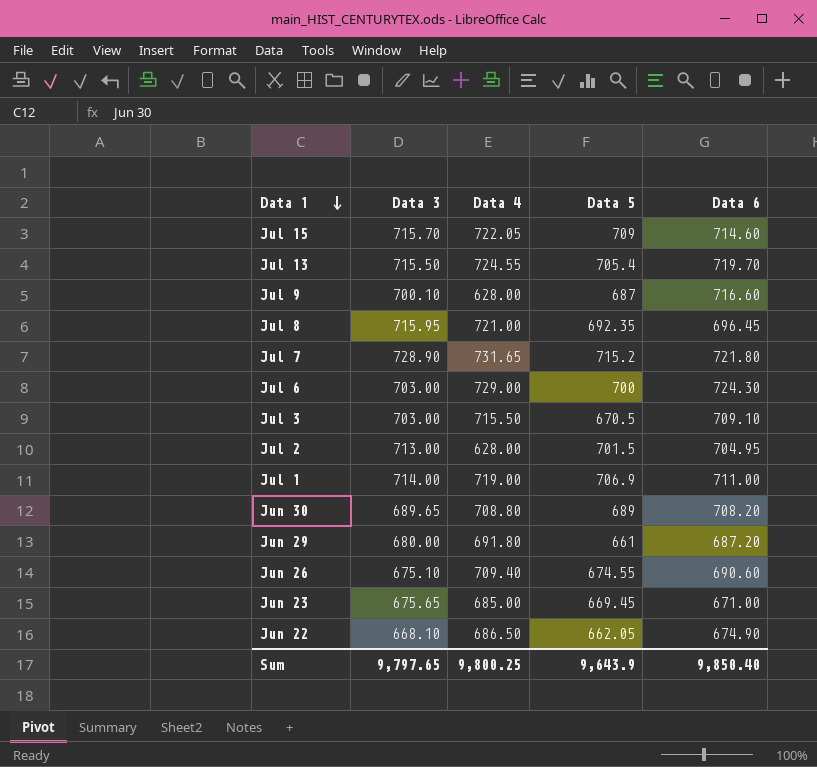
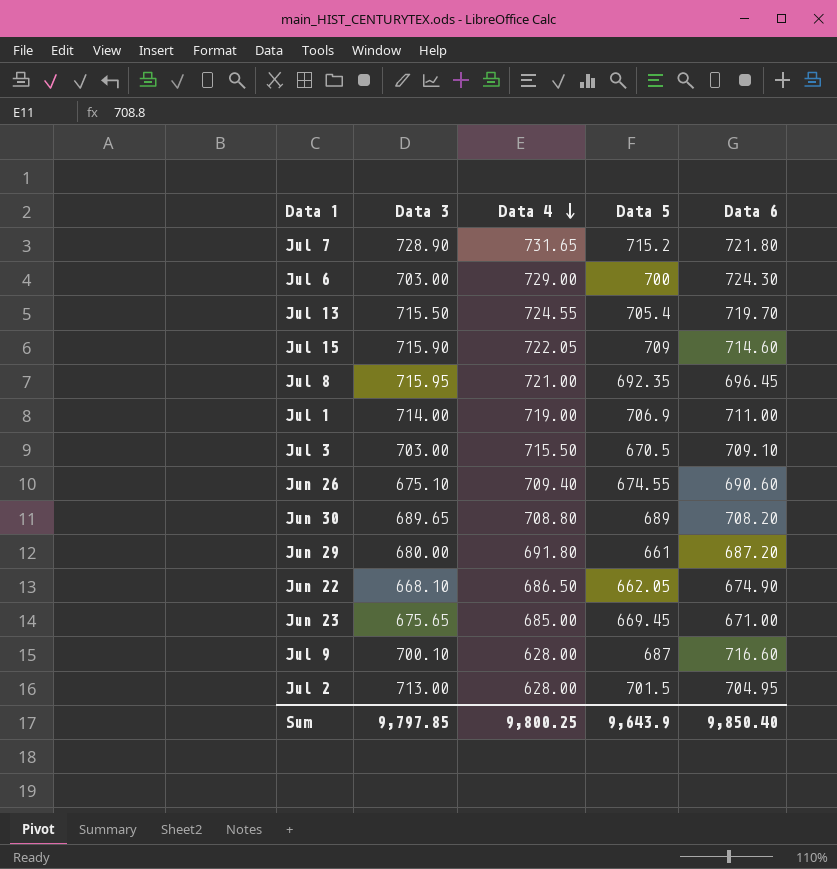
row order: Data 1 descending -> Data 4 descending
Jul 15 | Data 3: 715.70 -> 715.90
Sum | Data 3: 9,797.65 -> 9,797.85

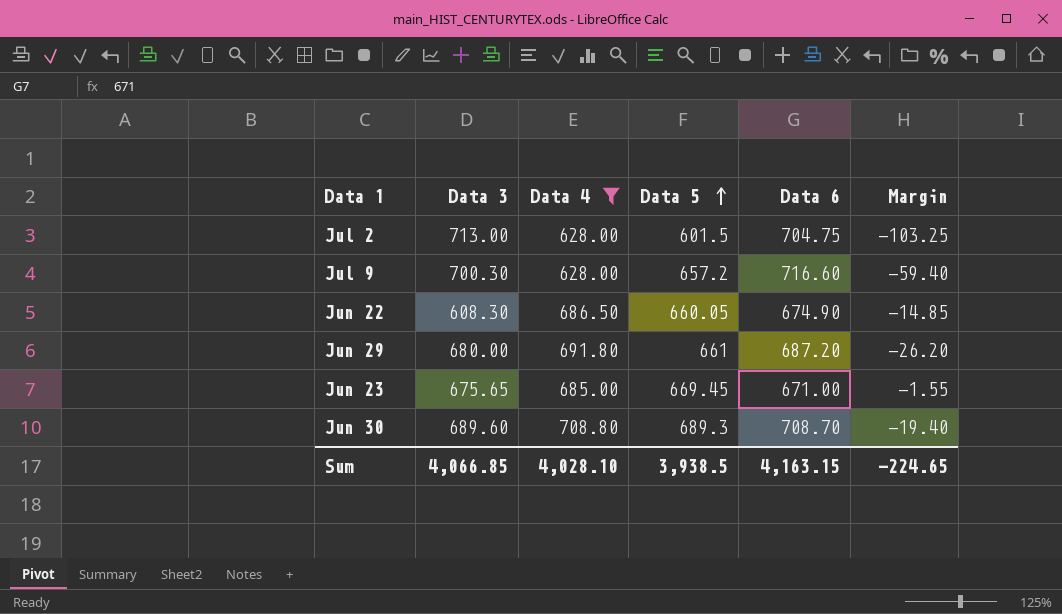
filter: none -> Data 4 <= 708.80
row order: Data 4 descending -> Data 5 ascending
column Margin | formula: none -> [Data 5] - [Data 6]
Jul 2 | Data 5: 701.5 -> 601.5
Jul 2 | Data 6: 704.95 -> 704.75
Jul 9 | Data 3: 700.10 -> 700.30
Jul 9 | Data 5: 687 -> 657.2
Jun 22 | Data 3: 668.10 -> 608.30
Jun 22 | Data 5: 662.05 -> 660.05
Jun 30 | Data 3: 689.65 -> 689.60
Jun 30 | Data 5: 689 -> 689.3
Jun 30 | Data 6: 708.20 -> 708.70
Sum | Data 3: 9,797.85 -> 4,066.85
Sum | Data 4: 9,800.25 -> 4,028.10
Sum | Data 5: 9,643.9 -> 3,938.5
Sum | Data 6: 9,850.40 -> 4,163.15

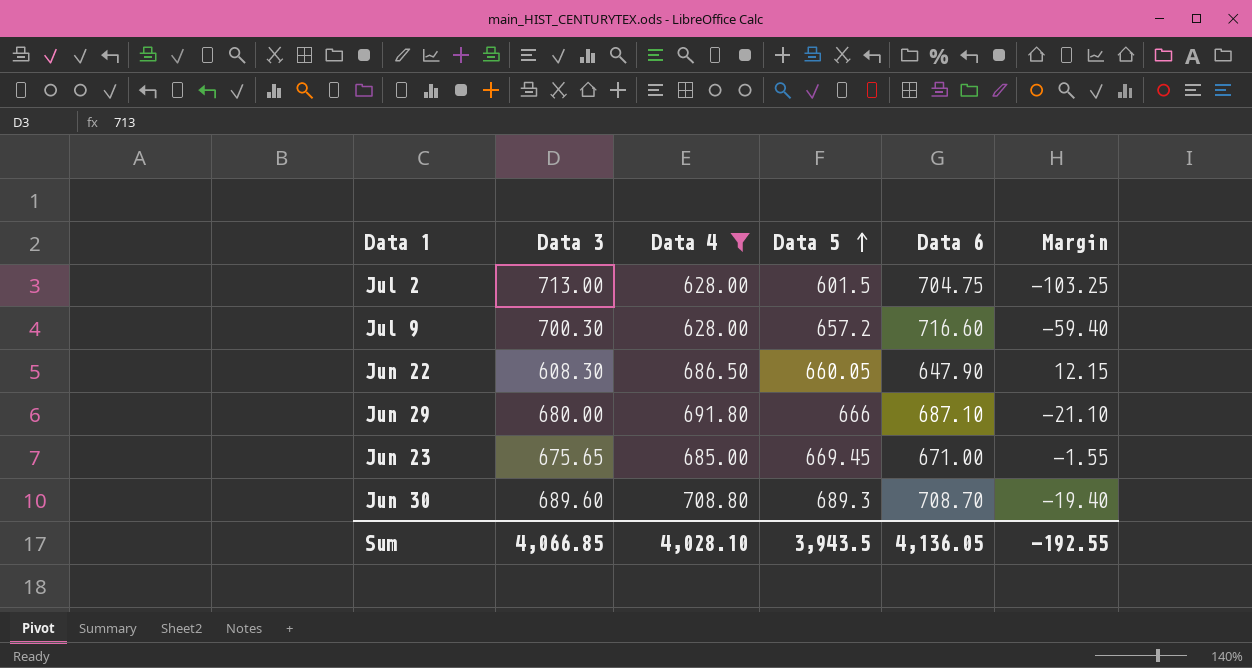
Jun 22 | Data 6: 674.90 -> 647.90
Jun 22 | Margin: -14.85 -> 12.15
Jun 29 | Data 5: 661 -> 666
Jun 29 | Data 6: 687.20 -> 687.10
Jun 29 | Margin: -26.20 -> -21.10
Sum | Data 5: 3,938.5 -> 3,943.5
Sum | Data 6: 4,163.15 -> 4,136.05
Sum | Margin: -224.65 -> -192.55

